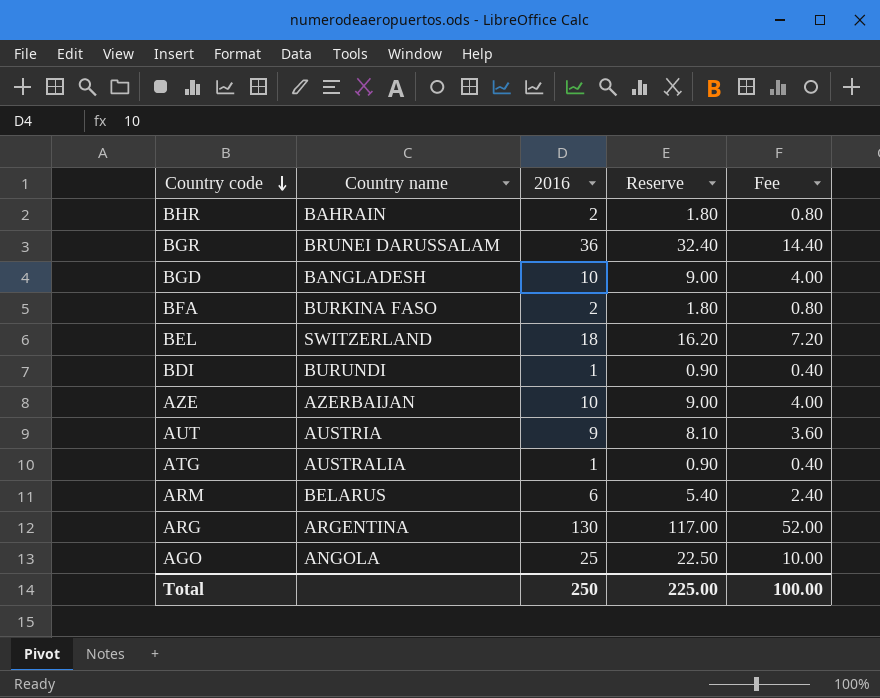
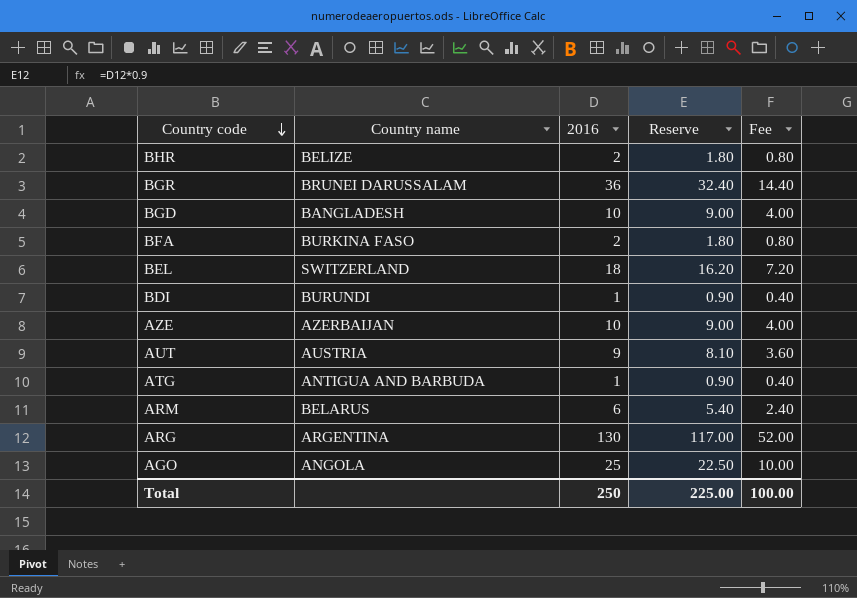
BHR | Country name: BAHRAIN -> BELIZE
ATG | Country name: AUSTRALIA -> ANTIGUA AND BARBUDA

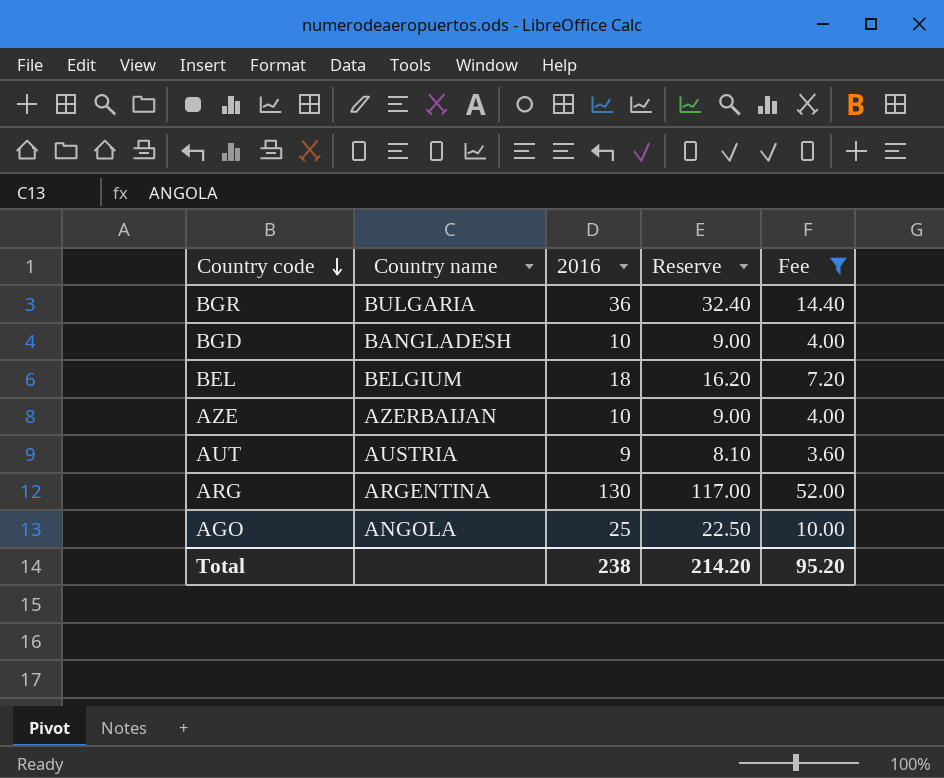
filter: none -> Fee >= 3.60
BGR | Country name: BRUNEI DARUSSALAM -> BULGARIA
BEL | Country name: SWITZERLAND -> BELGIUM
Total | 2016: 250 -> 238
Total | Reserve: 225.00 -> 214.20
Total | Fee: 100.00 -> 95.20

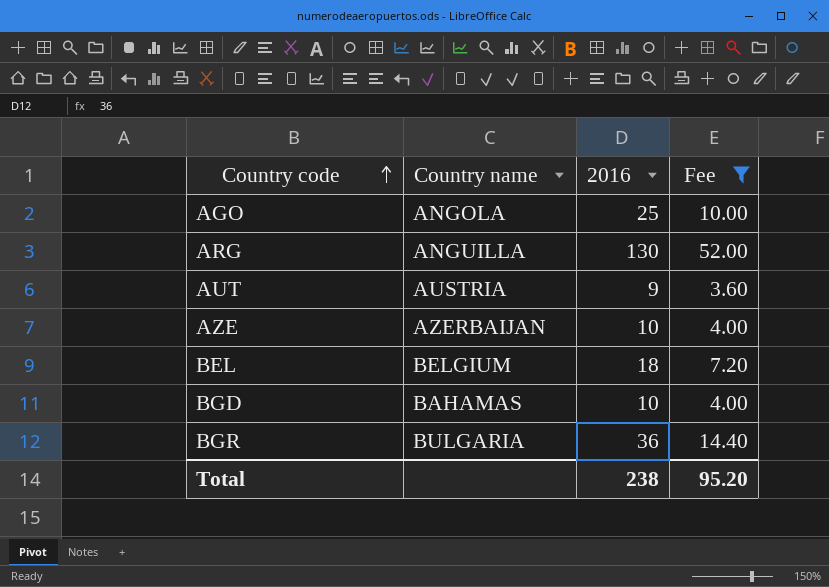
row order: Country code descending -> Country code ascending
column Reserve | formula: [2016] * 0.9 -> none
ARG | Country name: ARGENTINA -> ANGUILLA
BGD | Country name: BANGLADESH -> BAHAMAS

